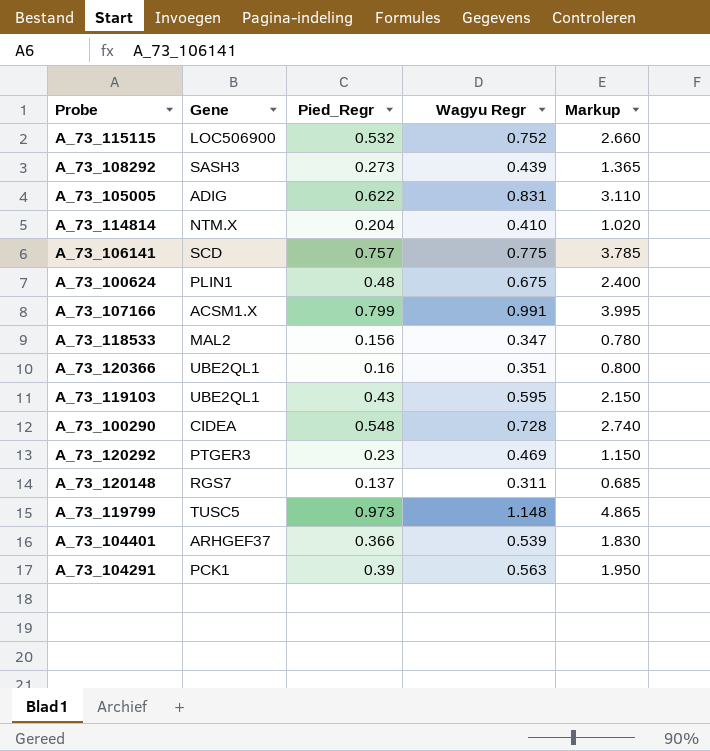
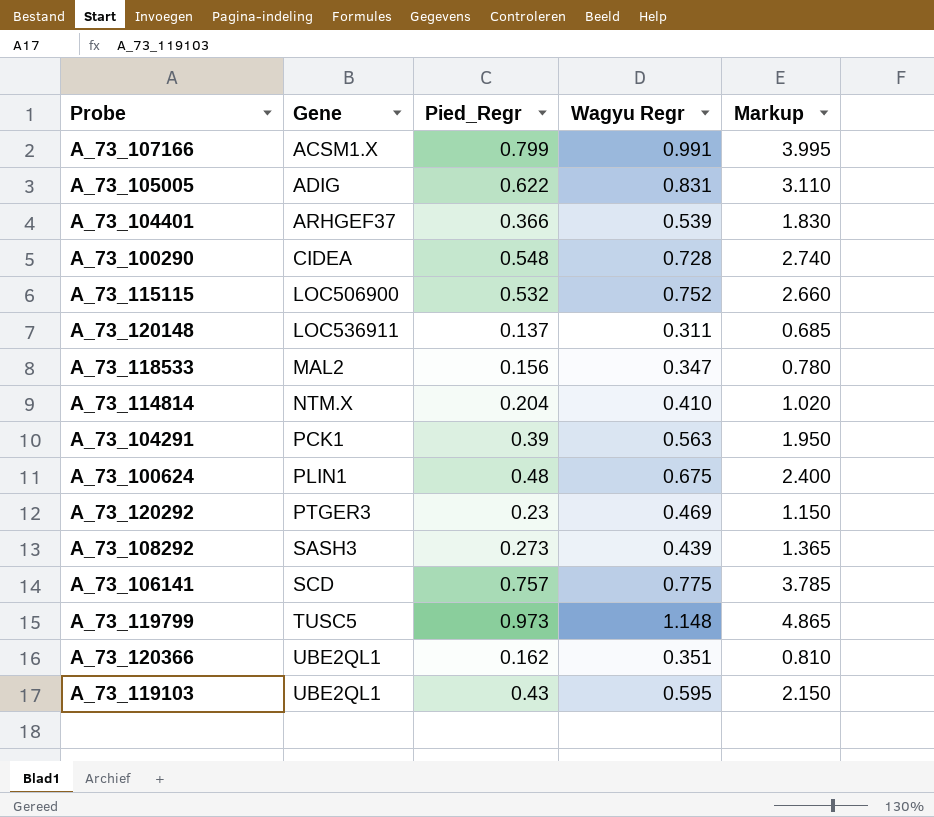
row order: none -> Gene ascending
A_73_120148 | Gene: RGS7 -> LOC536911
A_73_120366 | Pied_Regr: 0.16 -> 0.162
A_73_120366 | Markup: 0.800 -> 0.810

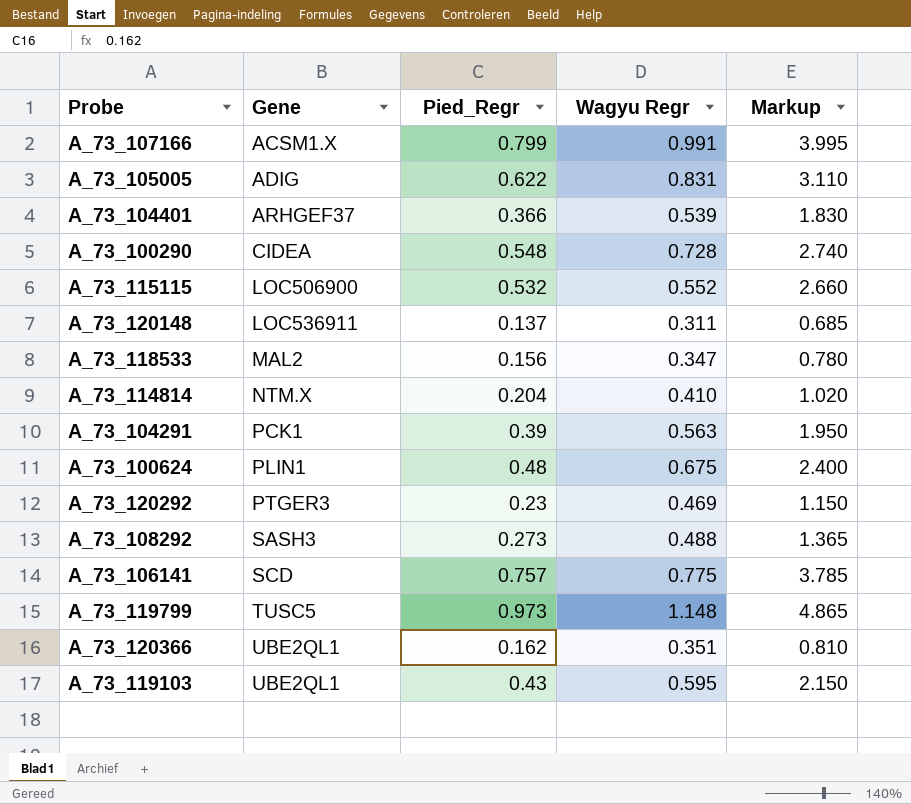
A_73_115115 | Wagyu Regr: 0.752 -> 0.552
A_73_108292 | Wagyu Regr: 0.439 -> 0.488

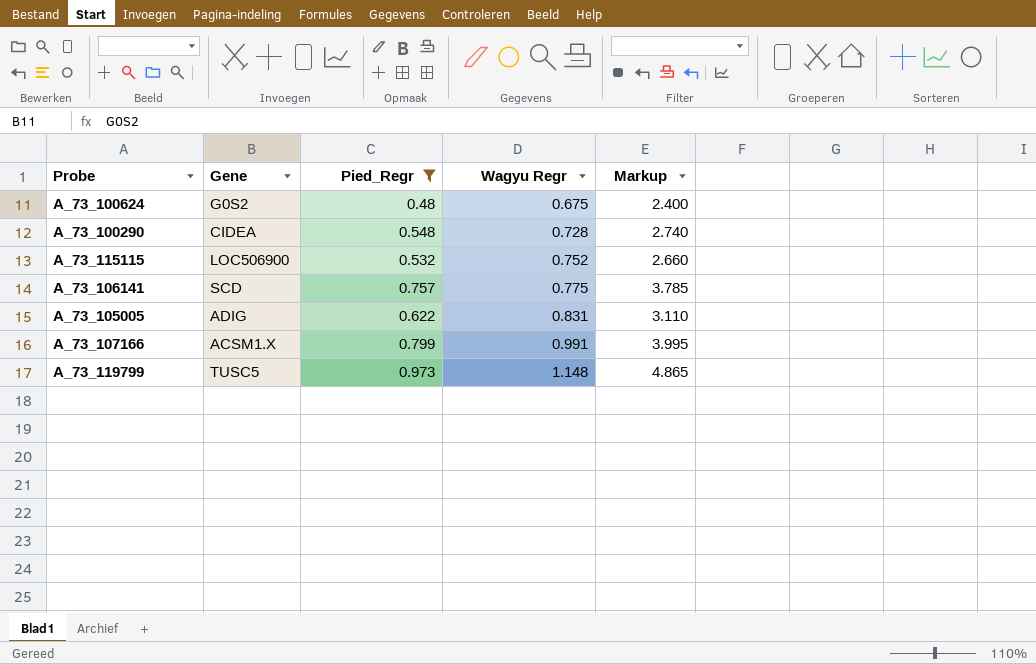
filter: none -> Pied_Regr >= 0.48
row order: Gene ascending -> Wagyu Regr ascending
A_73_100624 | Gene: PLIN1 -> G0S2
A_73_115115 | Wagyu Regr: 0.552 -> 0.752

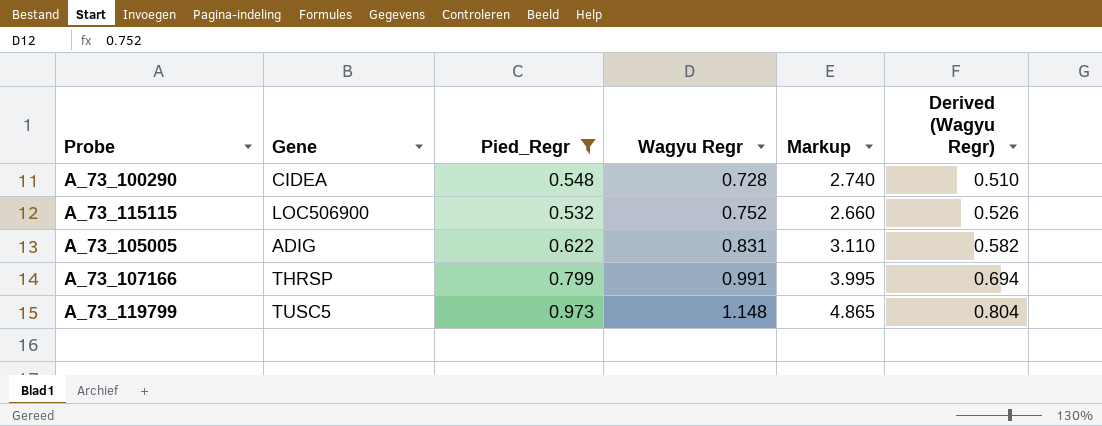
column Derived (Wagyu Regr) | formula: none -> [Wagyu Regr] * 0.7
row A_73_100624: G0S2 | 0.48 | 0.675 | 2.400 -> none
row A_73_106141: SCD | 0.757 | 0.775 | 3.785 -> none
A_73_107166 | Gene: ACSM1.X -> THRSP

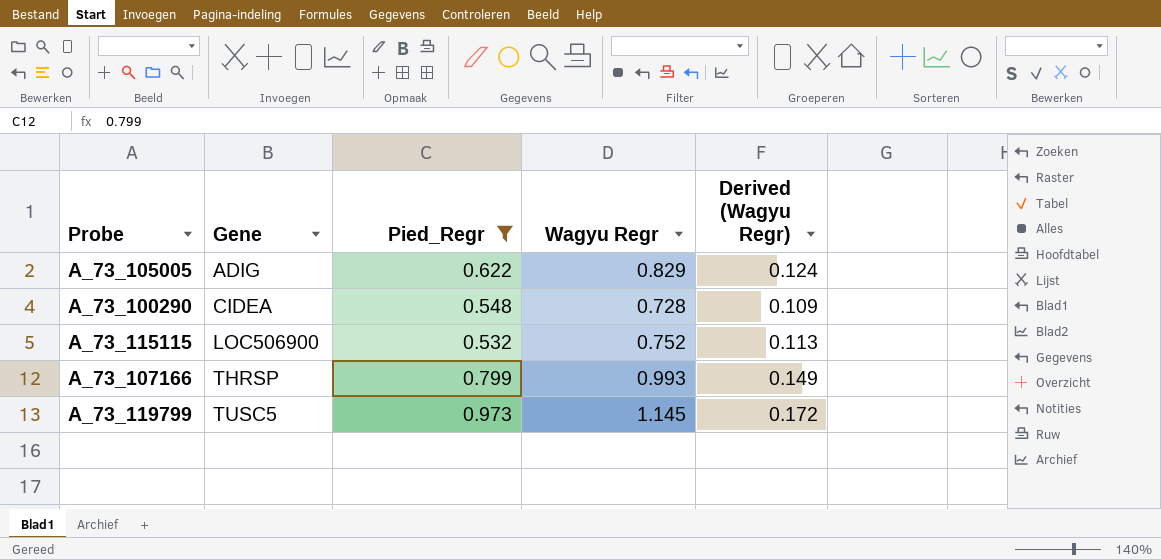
row order: Wagyu Regr ascending -> Gene ascending
column Markup | formula: [Pied_Regr] * 5 -> none
column Derived (Wagyu Regr) | formula: [Wagyu Regr] * 0.7 -> [Wagyu Regr] * 0.15
A_73_105005 | Wagyu Regr: 0.831 -> 0.829
A_73_107166 | Wagyu Regr: 0.991 -> 0.993
A_73_119799 | Wagyu Regr: 1.148 -> 1.145

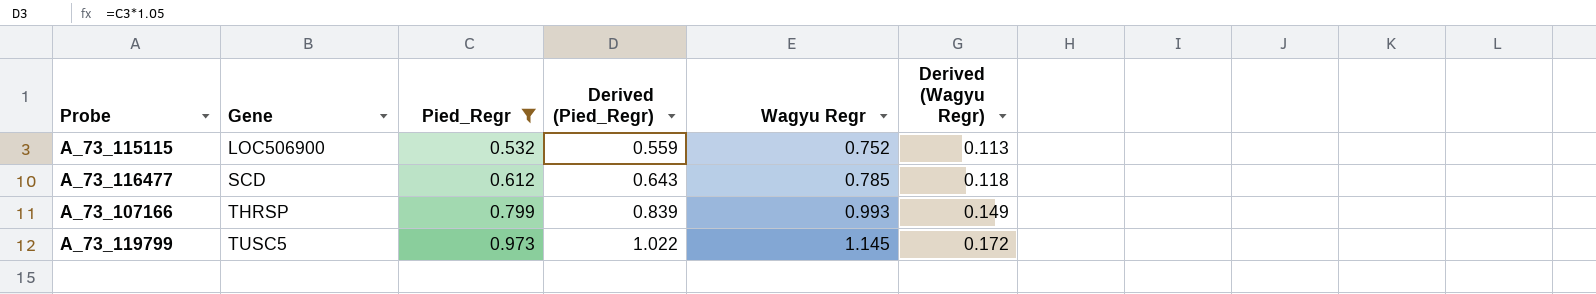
column Derived (Pied_Regr) | formula: none -> [Pied_Regr] * 1.05
row A_73_105005: ADIG | 0.622 | 0.829 | 0.124 -> none
row A_73_100290: CIDEA | 0.548 | 0.728 | 0.109 -> none
row A_73_116477: none -> SCD | 0.612 | 0.643 | 0.785 | 0.118

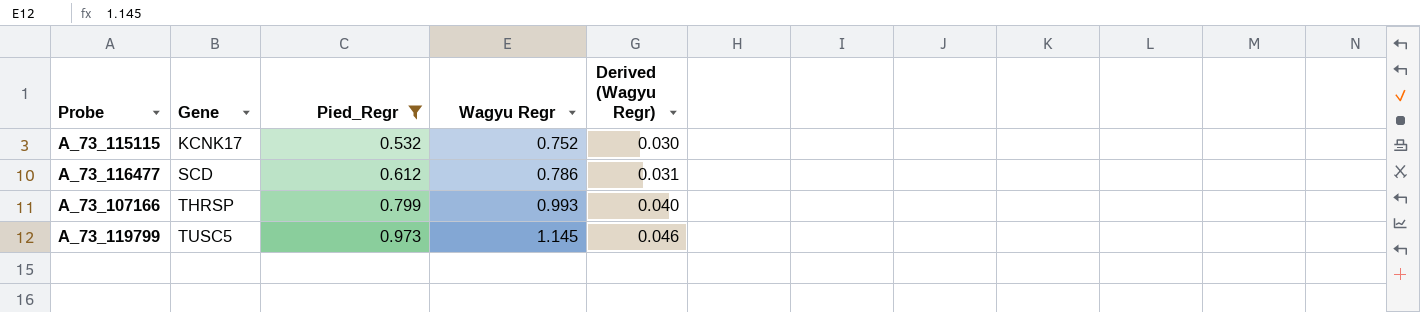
column Derived (Pied_Regr) | formula: [Pied_Regr] * 1.05 -> none
column Derived (Wagyu Regr) | formula: [Wagyu Regr] * 0.15 -> [Wagyu Regr] * 0.04
A_73_115115 | Gene: LOC506900 -> KCNK17
A_73_116477 | Wagyu Regr: 0.785 -> 0.786

